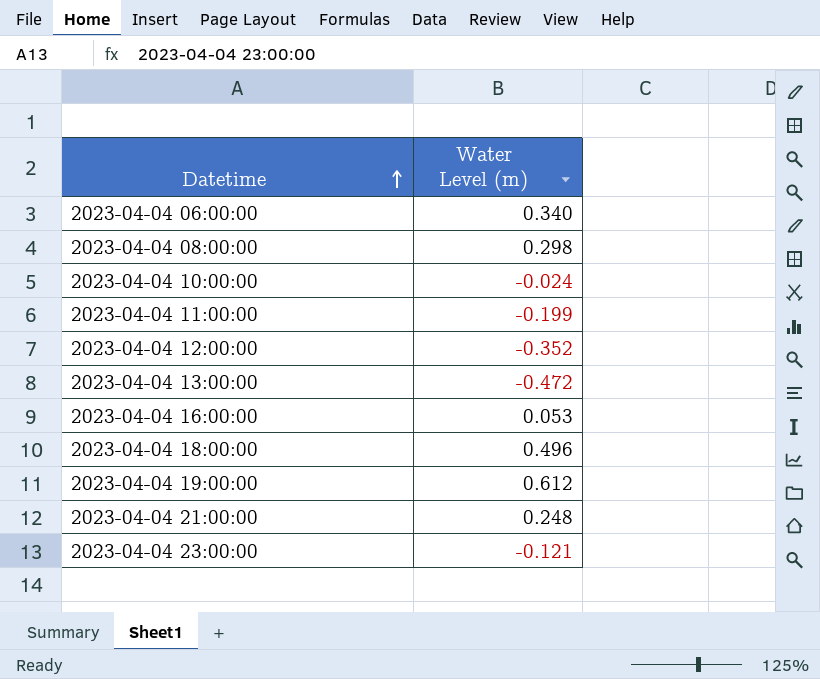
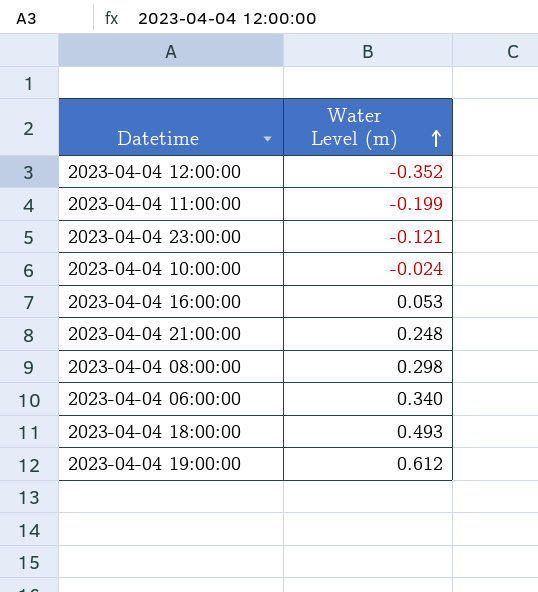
row order: Datetime ascending -> Water Level (m) ascending
row 2023-04-04 13:00:00: -0.472 -> none
2023-04-04 18:00:00 | Water Level (m): 0.496 -> 0.493

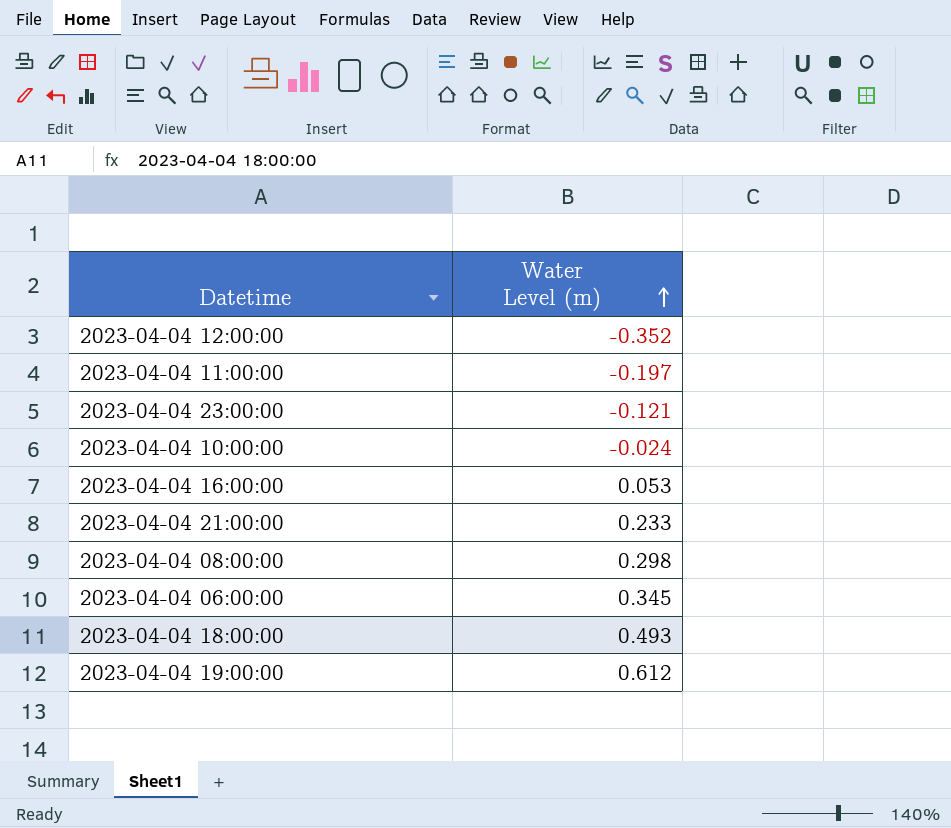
2023-04-04 11:00:00 | Water Level (m): -0.199 -> -0.197
2023-04-04 21:00:00 | Water Level (m): 0.248 -> 0.233
2023-04-04 06:00:00 | Water Level (m): 0.340 -> 0.345

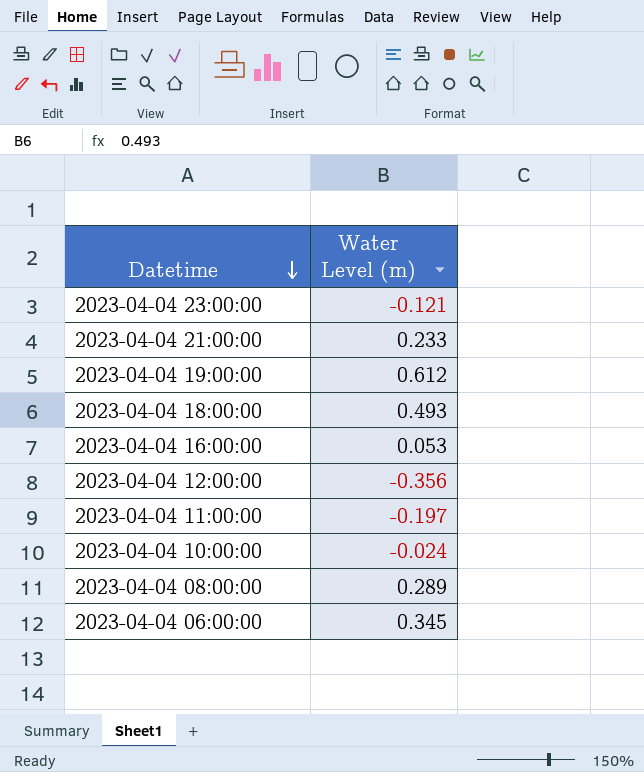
row order: Water Level (m) ascending -> Datetime descending
2023-04-04 12:00:00 | Water Level (m): -0.352 -> -0.356
2023-04-04 08:00:00 | Water Level (m): 0.298 -> 0.289

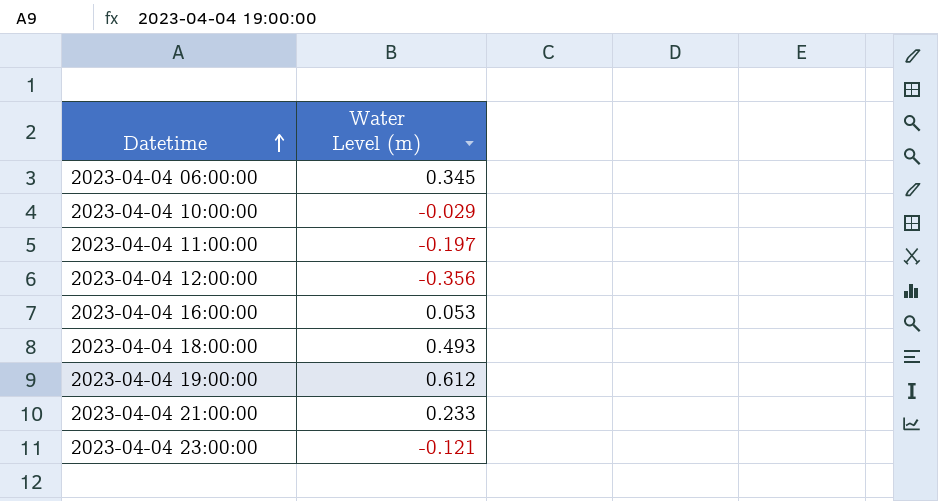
row order: Datetime descending -> Datetime ascending
row 2023-04-04 08:00:00: 0.289 -> none
2023-04-04 10:00:00 | Water Level (m): -0.024 -> -0.029

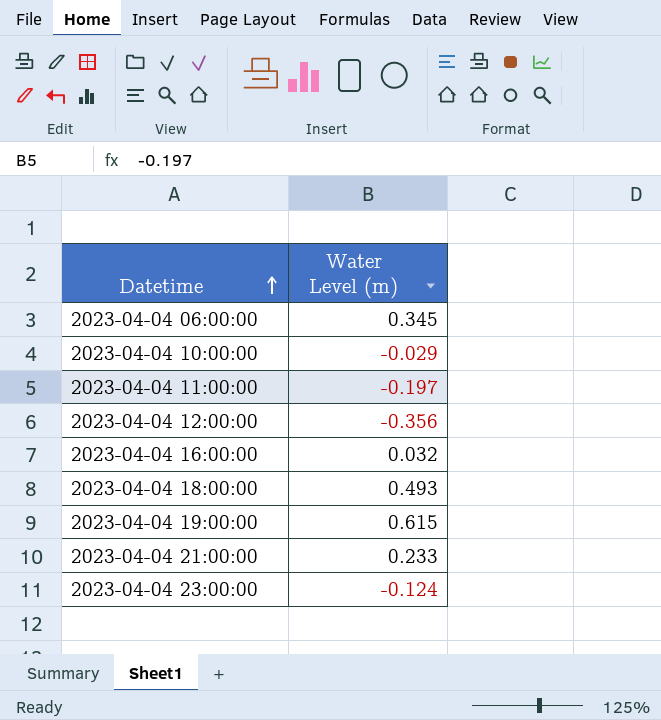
2023-04-04 16:00:00 | Water Level (m): 0.053 -> 0.032
2023-04-04 19:00:00 | Water Level (m): 0.612 -> 0.615
2023-04-04 23:00:00 | Water Level (m): -0.121 -> -0.124

